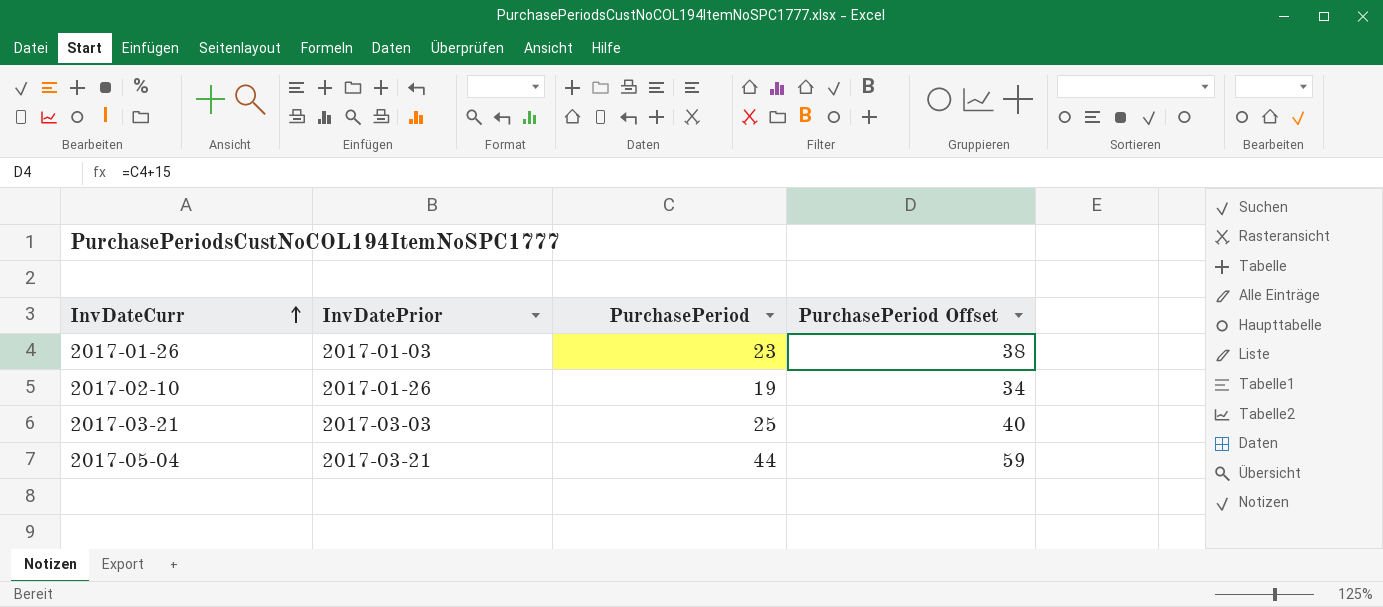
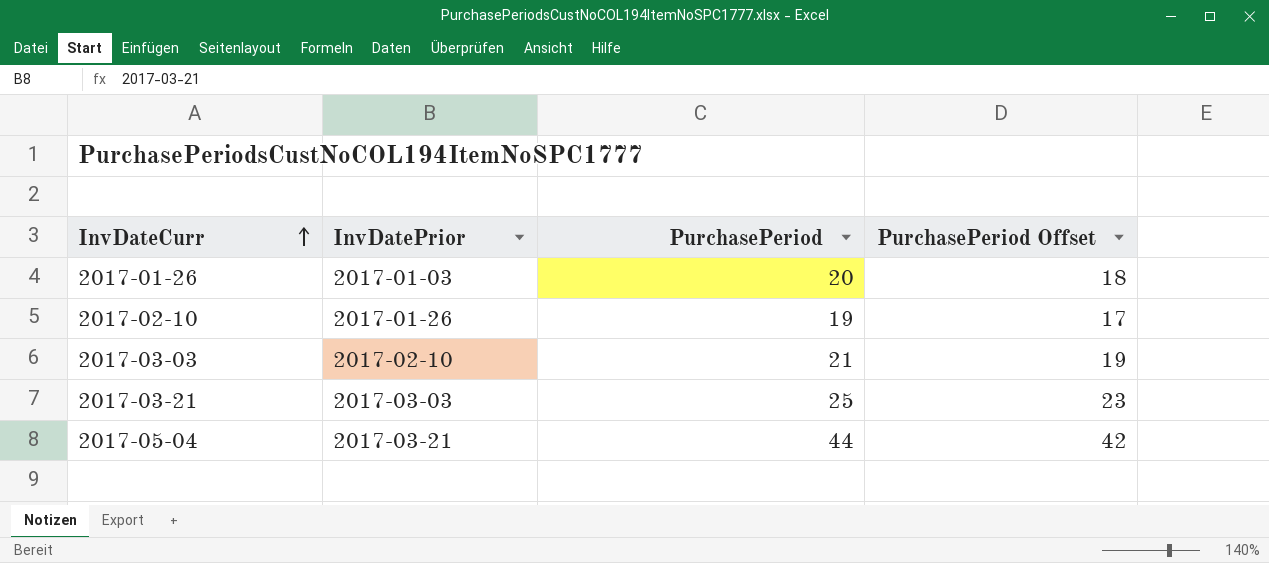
column PurchasePeriod Offset | formula: [PurchasePeriod] + 15 -> [PurchasePeriod] - 2
2017-01-26 | PurchasePeriod: 23 -> 20
row 2017-03-03: none -> 2017-02-10 | 21 | 19

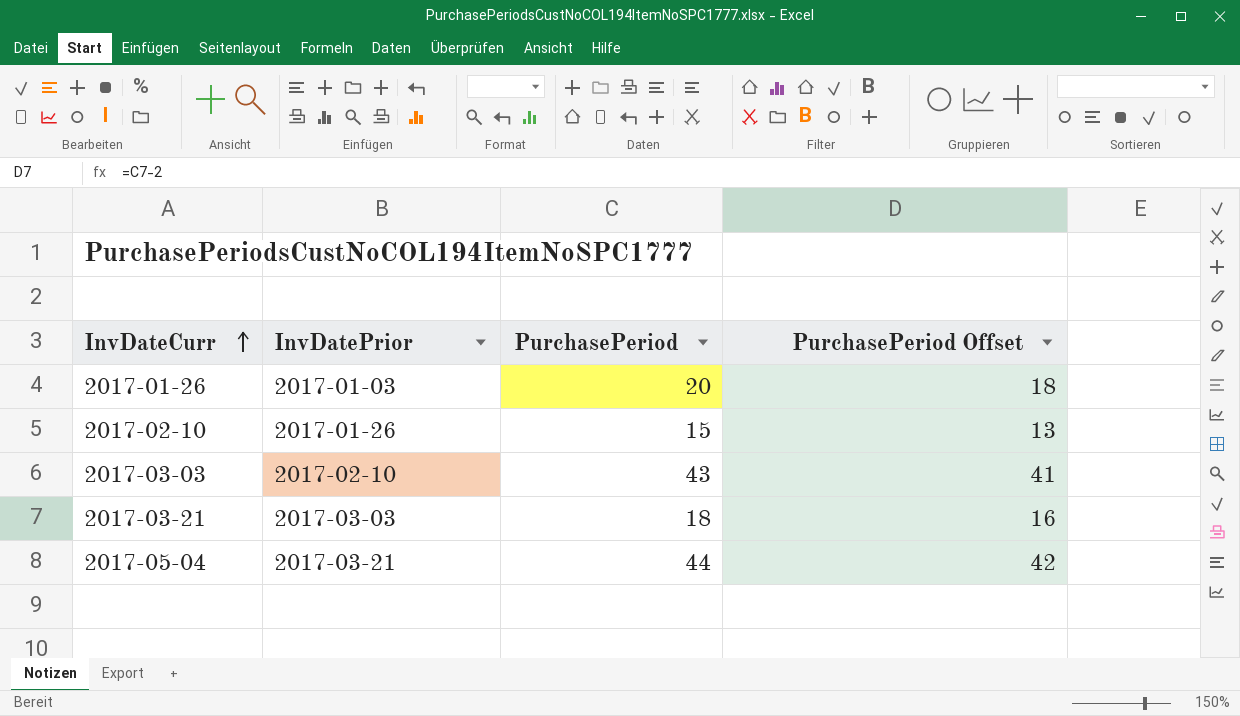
2017-02-10 | PurchasePeriod: 19 -> 15
2017-02-10 | PurchasePeriod Offset: 17 -> 13
2017-03-03 | PurchasePeriod: 21 -> 43
2017-03-03 | PurchasePeriod Offset: 19 -> 41
2017-03-21 | PurchasePeriod: 25 -> 18
2017-03-21 | PurchasePeriod Offset: 23 -> 16

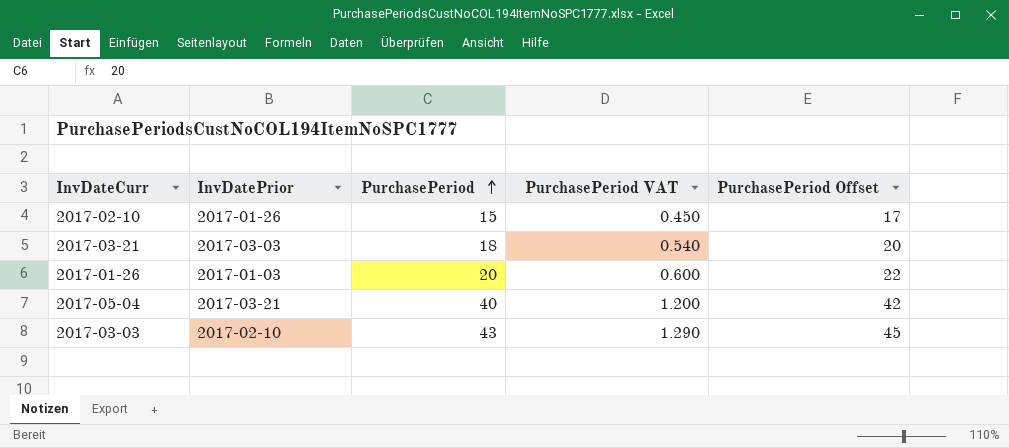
row order: InvDateCurr ascending -> PurchasePeriod ascending
column PurchasePeriod VAT | formula: none -> [PurchasePeriod] * 0.03
column PurchasePeriod Offset | formula: [PurchasePeriod] - 2 -> [PurchasePeriod] + 2
2017-05-04 | PurchasePeriod: 44 -> 40

